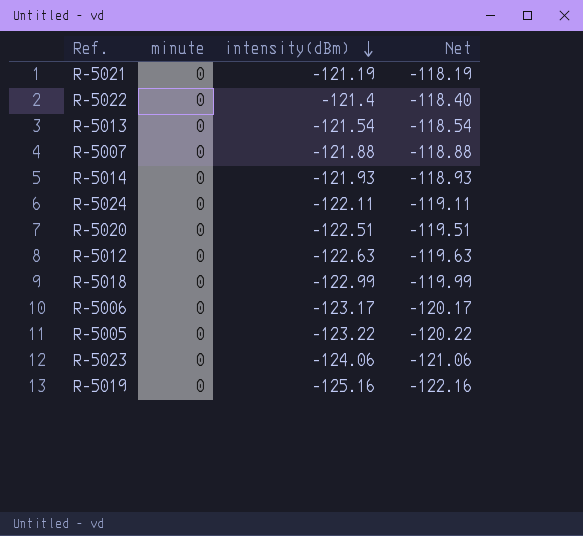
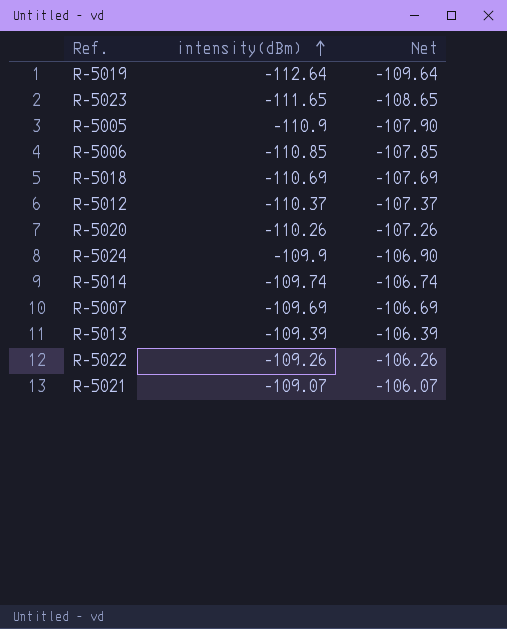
row order: intensity(dBm) descending -> intensity(dBm) ascending
column minute | position: 2 -> none
R-5019 | intensity(dBm): -125.16 -> -112.64
R-5019 | Net: -122.16 -> -109.64
R-5023 | intensity(dBm): -124.06 -> -111.65
R-5023 | Net: -121.06 -> -108.65
R-5005 | intensity(dBm): -123.22 -> -110.9
R-5005 | Net: -120.22 -> -107.90
R-5006 | intensity(dBm): -123.17 -> -110.85
R-5006 | Net: -120.17 -> -107.85
R-5018 | intensity(dBm): -122.99 -> -110.69
R-5018 | Net: -119.99 -> -107.69
R-5012 | intensity(dBm): -122.63 -> -110.37
R-5012 | Net: -119.63 -> -107.37
R-5020 | intensity(dBm): -122.51 -> -110.26
R-5020 | Net: -119.51 -> -107.26
R-5024 | intensity(dBm): -122.11 -> -109.9
R-5024 | Net: -119.11 -> -106.90
R-5014 | intensity(dBm): -121.93 -> -109.74
R-5014 | Net: -118.93 -> -106.74
R-5007 | intensity(dBm): -121.88 -> -109.69
R-5007 | Net: -118.88 -> -106.69
R-5013 | intensity(dBm): -121.54 -> -109.39
R-5013 | Net: -118.54 -> -106.39
R-5022 | intensity(dBm): -121.4 -> -109.26
R-5022 | Net: -118.40 -> -106.26
R-5021 | intensity(dBm): -121.19 -> -109.07
R-5021 | Net: -118.19 -> -106.07

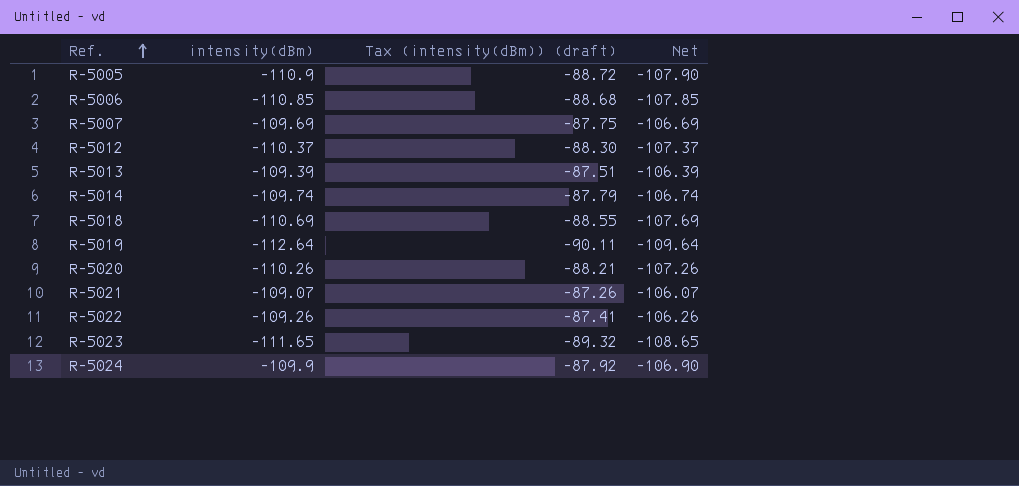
row order: intensity(dBm) ascending -> Ref. ascending
column Tax (intensity(dBm)) (draft) | formula: none -> [intensity(dBm)] * 0.8

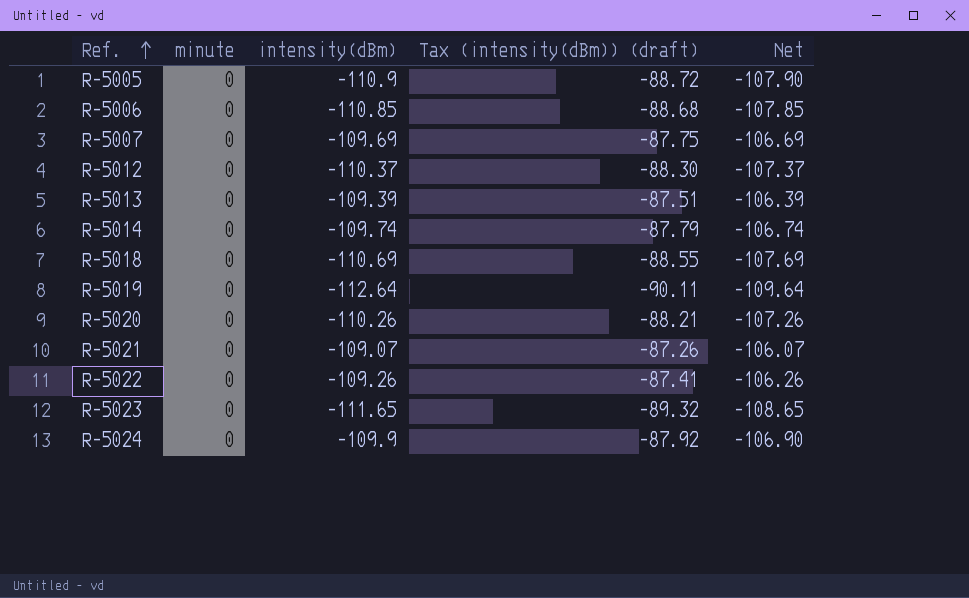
column minute | position: none -> 2

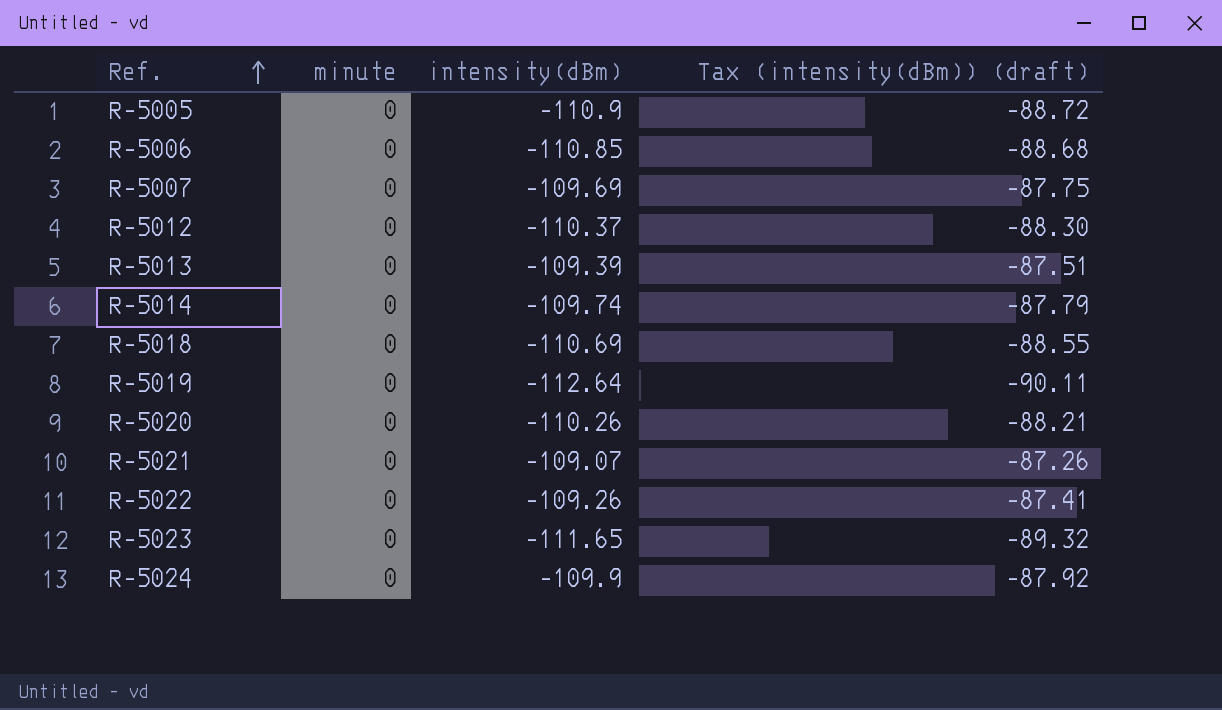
column Net | formula: [intensity(dBm)] + 3 -> none

